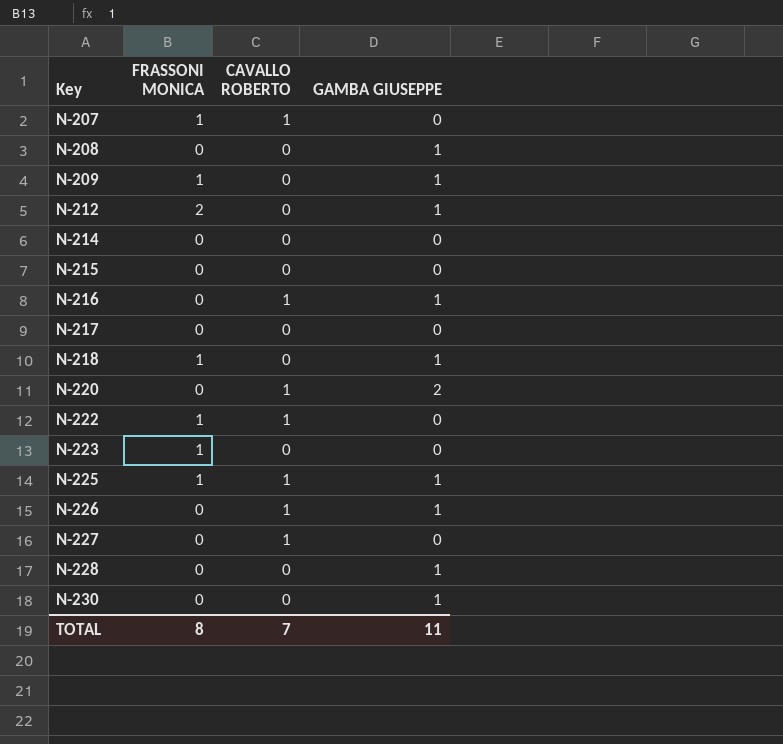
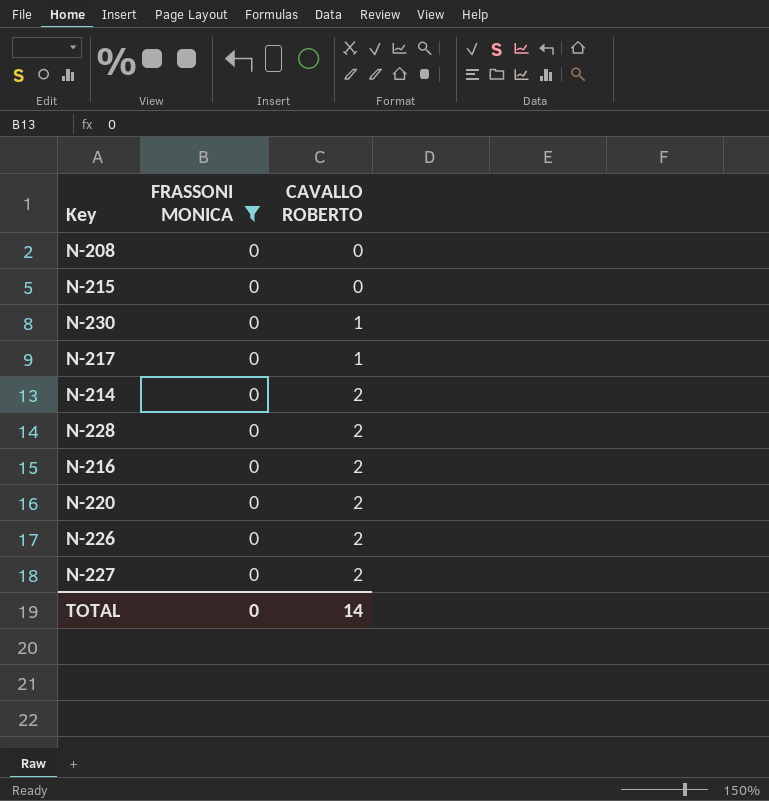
filter: none -> FRASSONI MONICA = 0
row order: Key ascending -> CAVALLO ROBERTO ascending
column GAMBA GIUSEPPE | position: 4 -> none
N-230 | CAVALLO ROBERTO: 0 -> 1
N-217 | CAVALLO ROBERTO: 0 -> 1
N-214 | CAVALLO ROBERTO: 0 -> 2
N-228 | CAVALLO ROBERTO: 0 -> 2
N-216 | CAVALLO ROBERTO: 1 -> 2
N-220 | CAVALLO ROBERTO: 1 -> 2
N-226 | CAVALLO ROBERTO: 1 -> 2
N-227 | CAVALLO ROBERTO: 1 -> 2
TOTAL | FRASSONI MONICA: 8 -> 0
TOTAL | CAVALLO ROBERTO: 7 -> 14

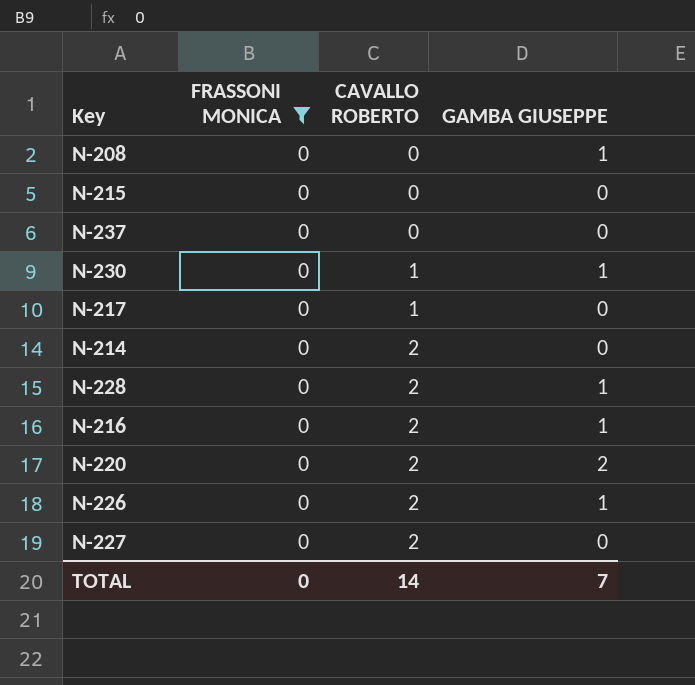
column GAMBA GIUSEPPE | position: none -> 4
row N-237: none -> 0 | 0 | 0

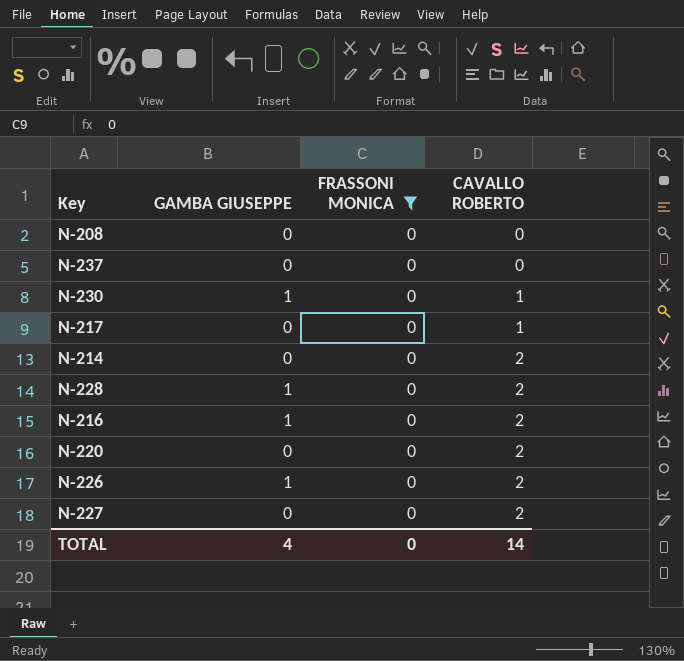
column GAMBA GIUSEPPE | position: 4 -> 2
row N-215: 0 | 0 | 0 -> none
N-208 | GAMBA GIUSEPPE: 1 -> 0
N-220 | GAMBA GIUSEPPE: 2 -> 0
TOTAL | GAMBA GIUSEPPE: 7 -> 4

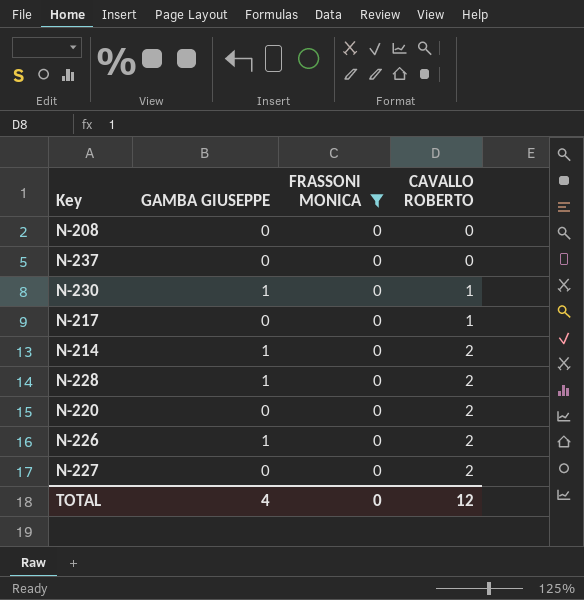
row N-216: 1 | 0 | 2 -> none
N-214 | GAMBA GIUSEPPE: 0 -> 1
TOTAL | CAVALLO ROBERTO: 14 -> 12

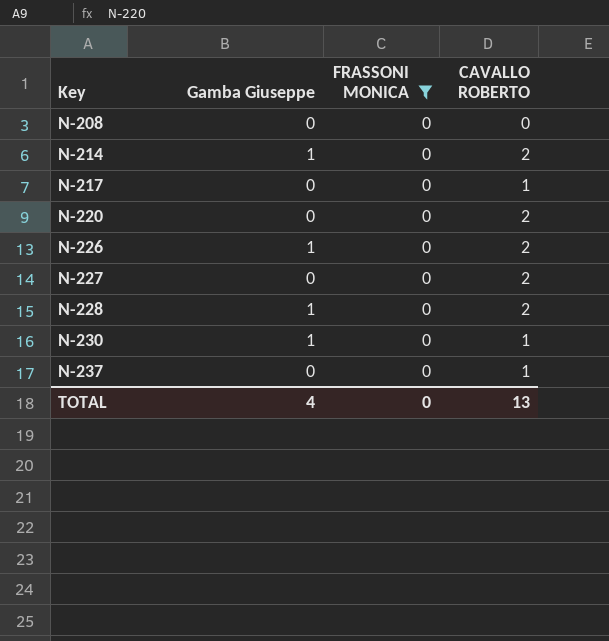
row order: CAVALLO ROBERTO ascending -> Key ascending
column name: GAMBA GIUSEPPE -> Gamba Giuseppe
N-237 | CAVALLO ROBERTO: 0 -> 1
TOTAL | CAVALLO ROBERTO: 12 -> 13

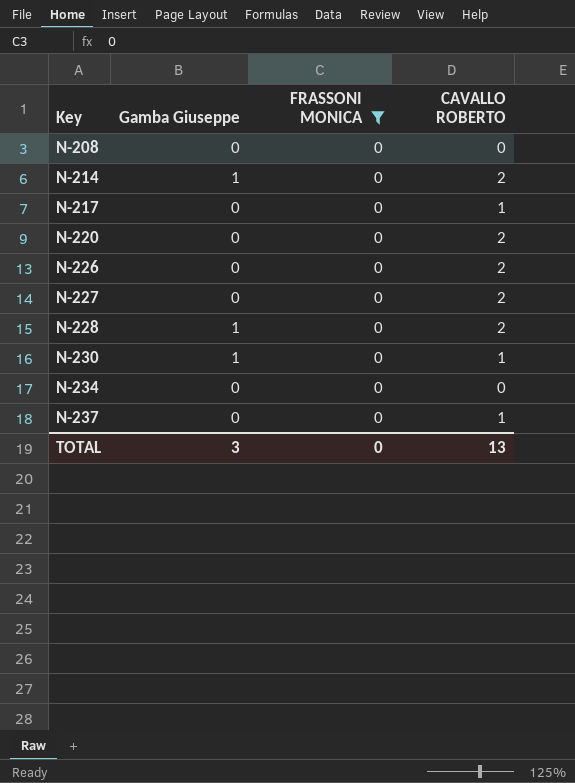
N-226 | Gamba Giuseppe: 1 -> 0
row N-234: none -> 0 | 0 | 0
TOTAL | Gamba Giuseppe: 4 -> 3

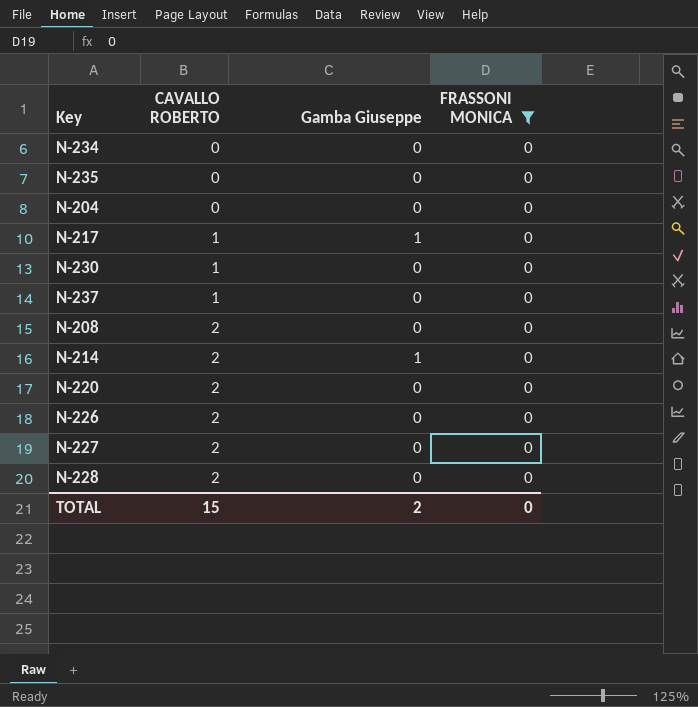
row order: Key ascending -> CAVALLO ROBERTO ascending
column CAVALLO ROBERTO | position: 4 -> 2
row N-235: none -> 0 | 0 | 0
row N-204: none -> 0 | 0 | 0
N-217 | Gamba Giuseppe: 0 -> 1
N-230 | Gamba Giuseppe: 1 -> 0
N-208 | CAVALLO ROBERTO: 0 -> 2
N-228 | Gamba Giuseppe: 1 -> 0
TOTAL | CAVALLO ROBERTO: 13 -> 15
TOTAL | Gamba Giuseppe: 3 -> 2

